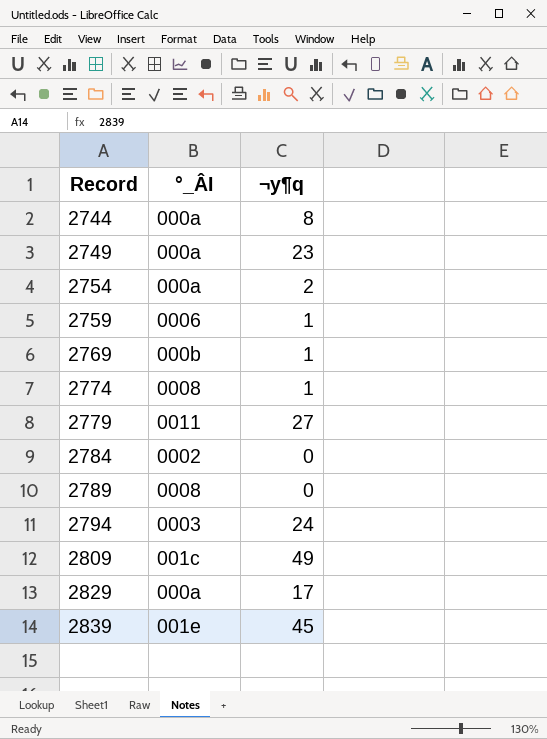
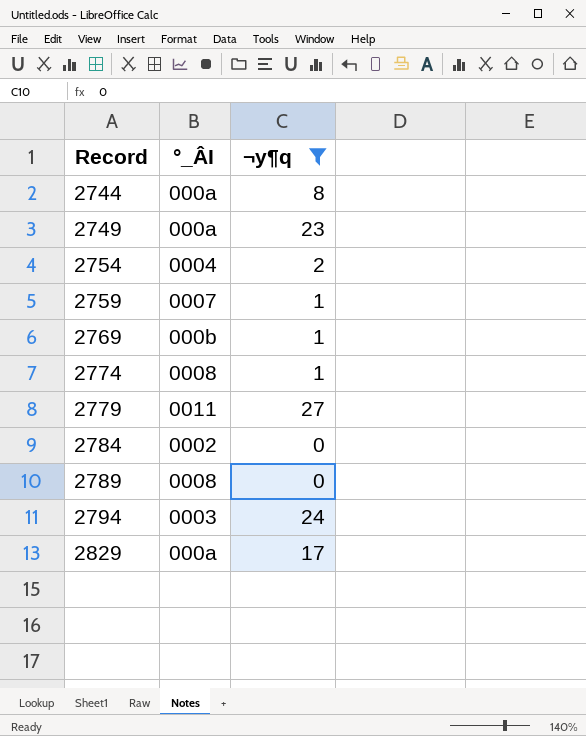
filter: none -> ¬y¶q <= 27
2754 | °_ÂI: 000a -> 0004
2759 | °_ÂI: 0006 -> 0007

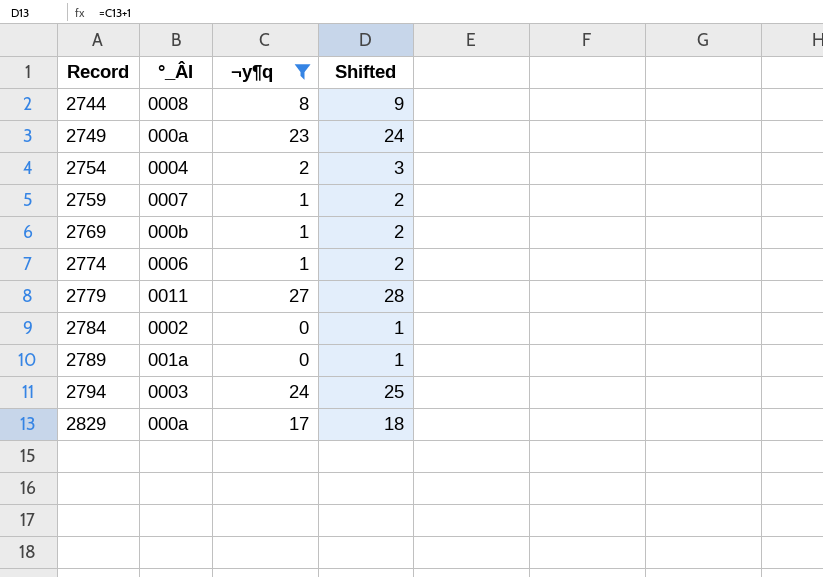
column Shifted | formula: none -> [¬y¶q] + 1
2744 | °_ÂI: 000a -> 0008
2774 | °_ÂI: 0008 -> 0006
2789 | °_ÂI: 0008 -> 001a

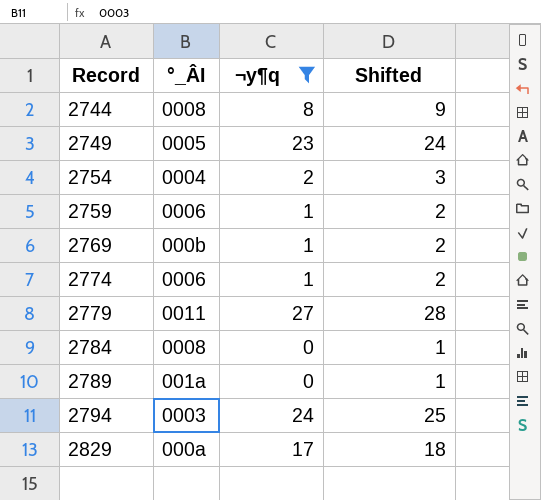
2749 | °_ÂI: 000a -> 0005
2759 | °_ÂI: 0007 -> 0006
2784 | °_ÂI: 0002 -> 0008

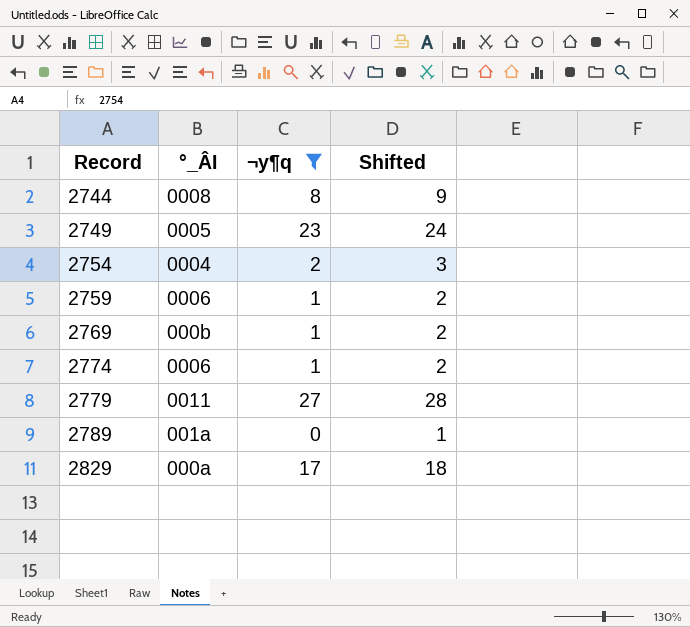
row 2784: 0008 | 0 | 1 -> none
row 2794: 0003 | 24 | 25 -> none

